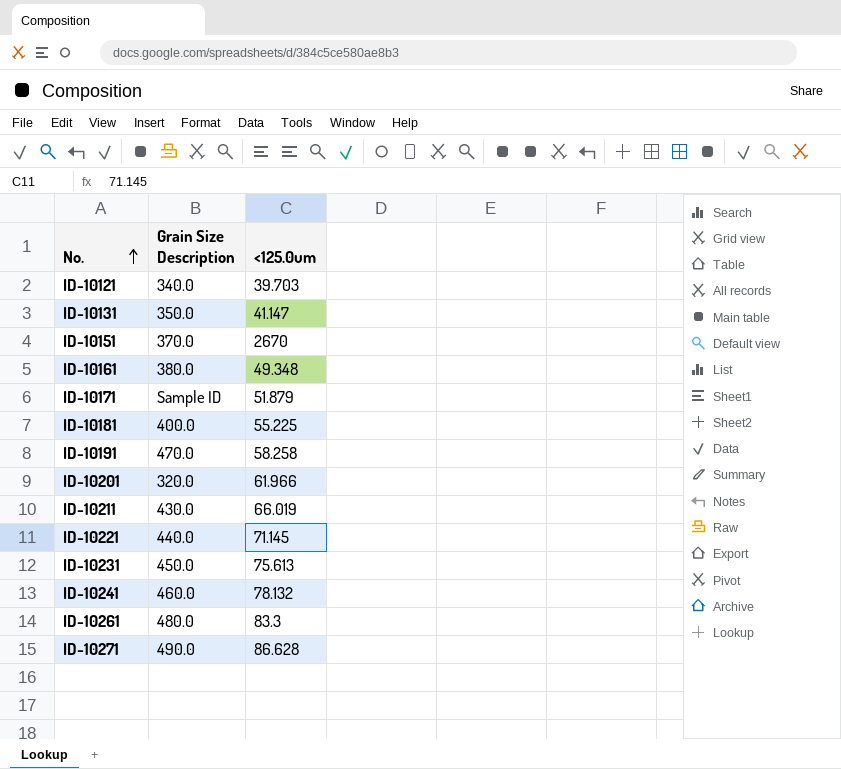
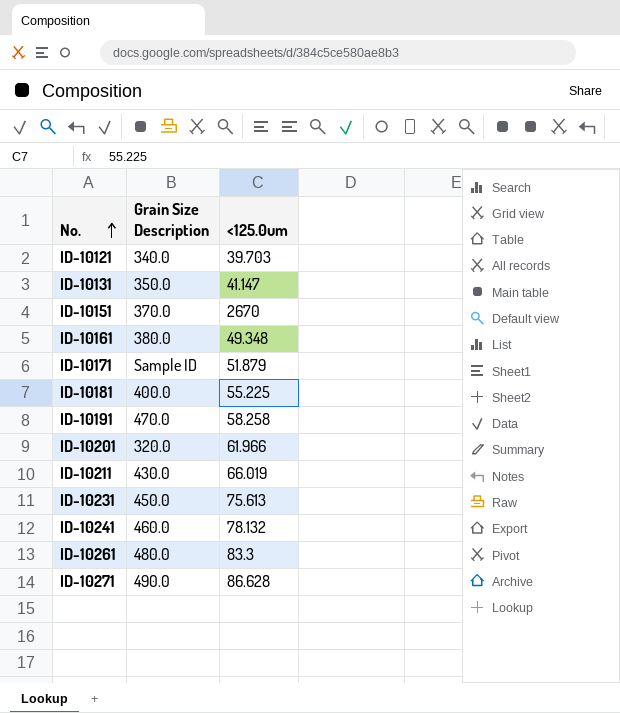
row ID-10221: 440.0 | 71.145 -> none

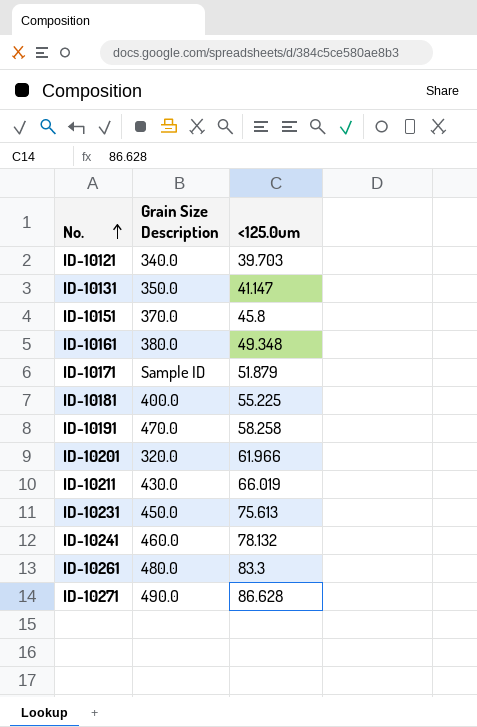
ID-10151 | <125.0um: 2670 -> 45.8

